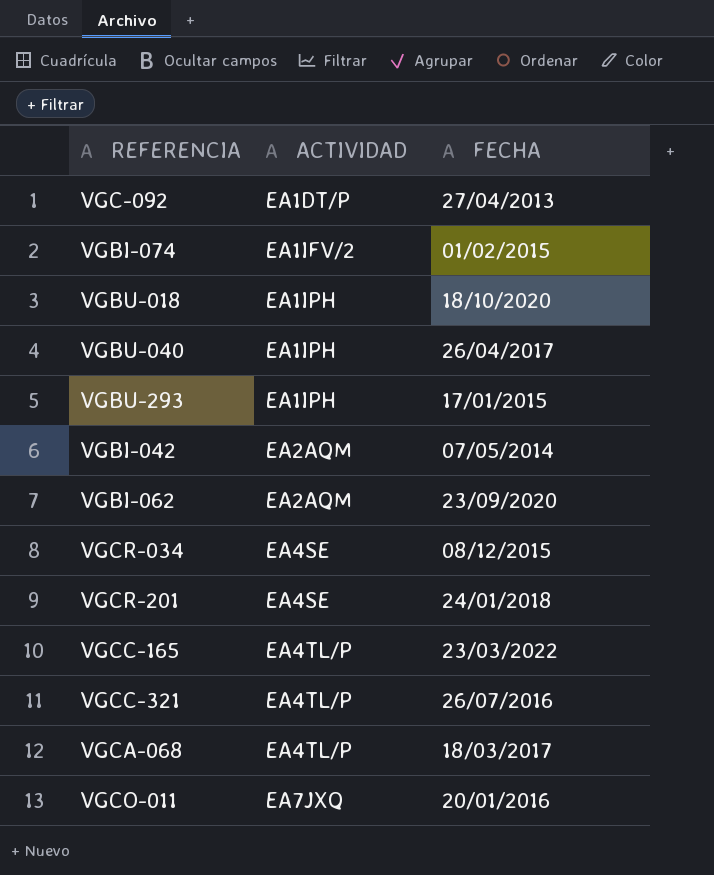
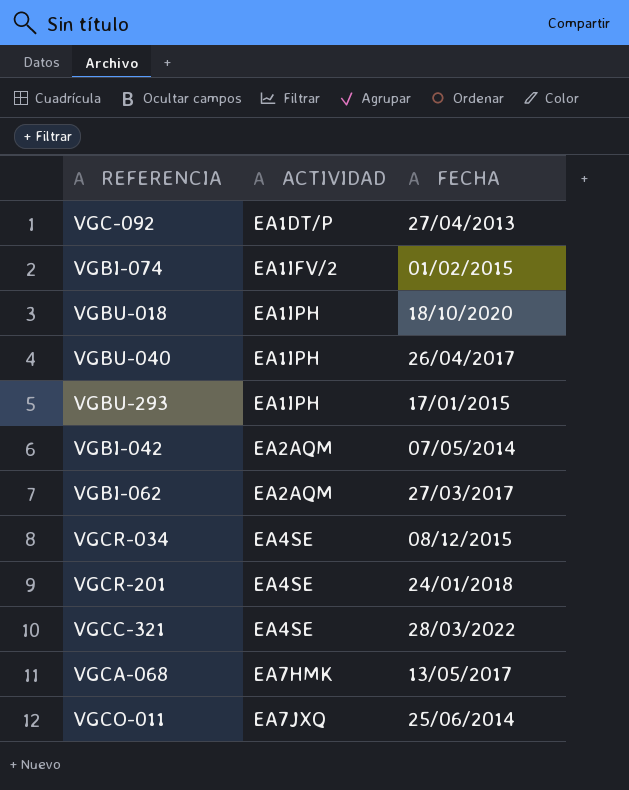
row VGCC-165: EA4TL/P | 23/03/2022 -> none
VGBI-062 | FECHA: 23/09/2020 -> 27/03/2017
VGCC-321 | ACTIVIDAD: EA4TL/P -> EA4SE
VGCC-321 | FECHA: 26/07/2016 -> 28/03/2022
VGCA-068 | ACTIVIDAD: EA4TL/P -> EA7HMK
VGCA-068 | FECHA: 18/03/2017 -> 13/05/2017
VGCO-011 | FECHA: 20/01/2016 -> 25/06/2014

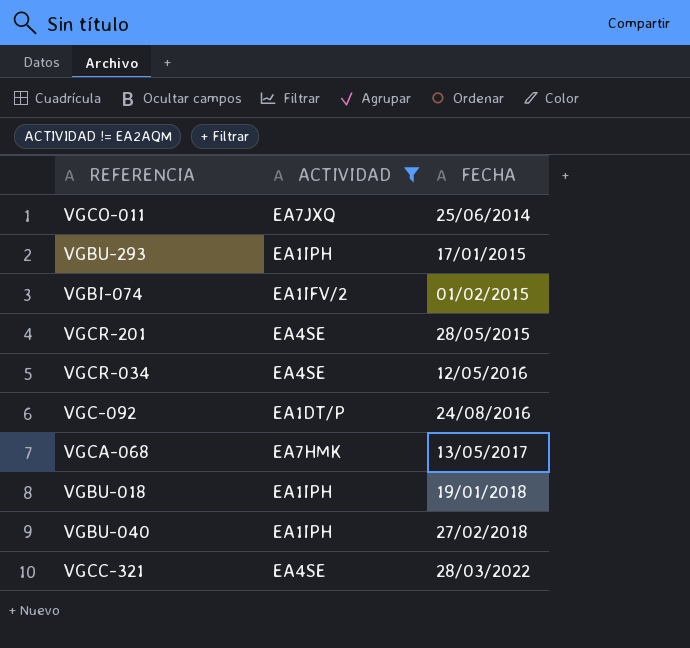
filter: none -> ACTIVIDAD != EA2AQM
row order: ACTIVIDAD ascending -> FECHA ascending
VGCR-201 | FECHA: 24/01/2018 -> 28/05/2015
VGCR-034 | FECHA: 08/12/2015 -> 12/05/2016
VGC-092 | FECHA: 27/04/2013 -> 24/08/2016
VGBU-018 | FECHA: 18/10/2020 -> 19/01/2018
VGBU-040 | FECHA: 26/04/2017 -> 27/02/2018

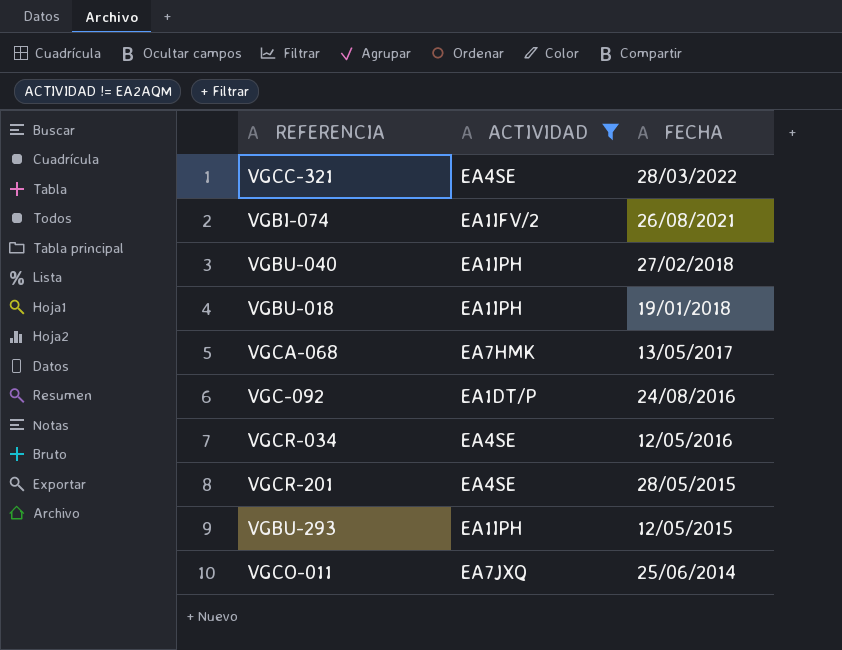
row order: FECHA ascending -> FECHA descending
VGBI-074 | FECHA: 01/02/2015 -> 26/08/2021
VGBU-293 | FECHA: 17/01/2015 -> 12/05/2015

